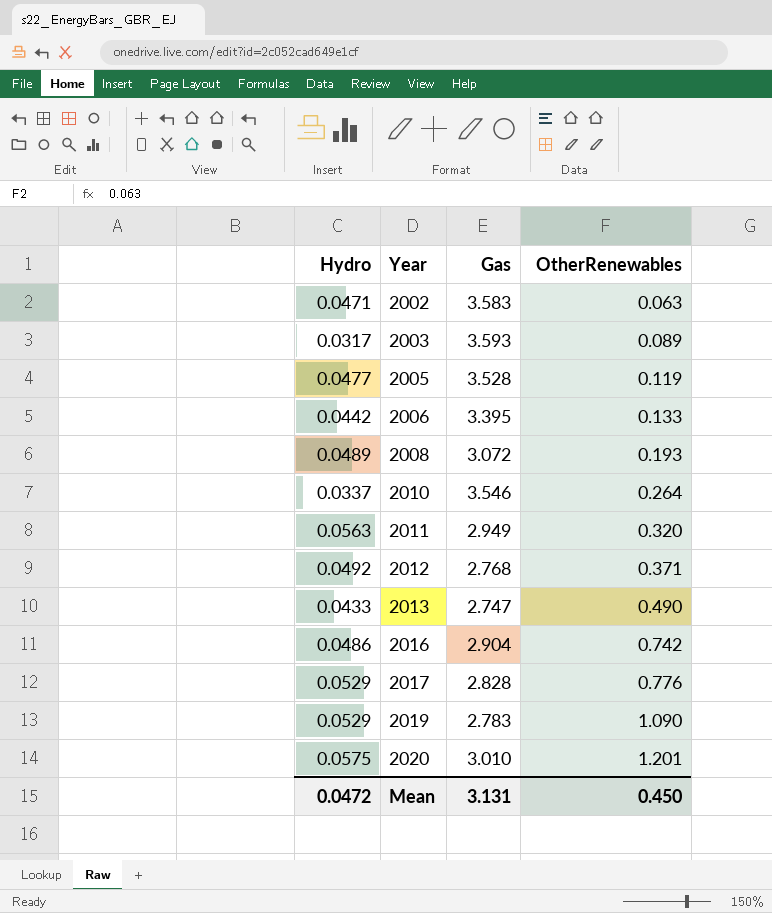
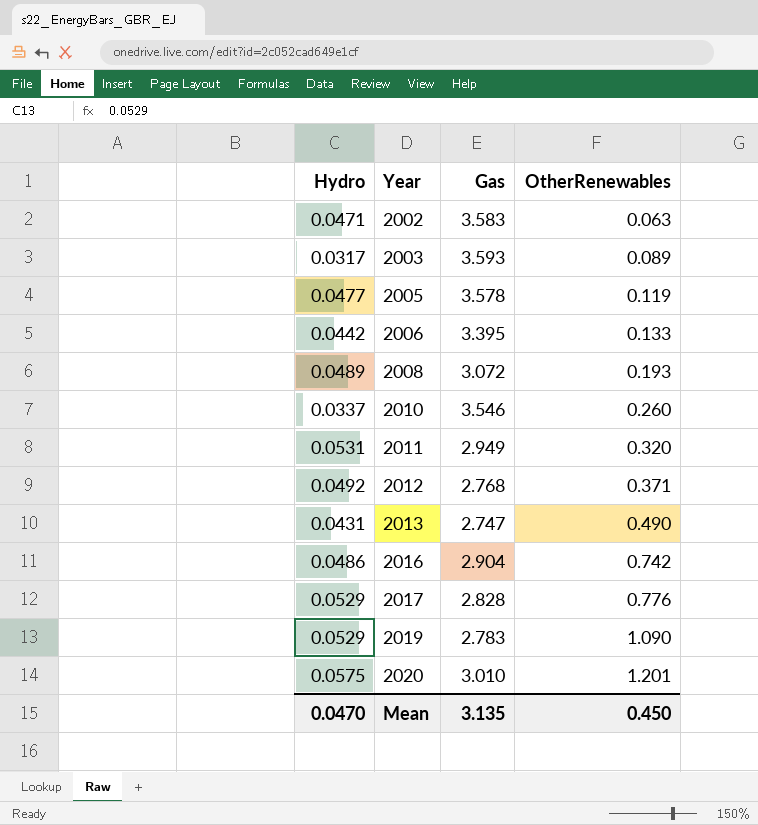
2005 | Gas: 3.528 -> 3.578
2010 | OtherRenewables: 0.264 -> 0.260
2011 | Hydro: 0.0563 -> 0.0531
2013 | Hydro: 0.0433 -> 0.0431
Mean | Hydro: 0.0472 -> 0.0470
Mean | Gas: 3.131 -> 3.135

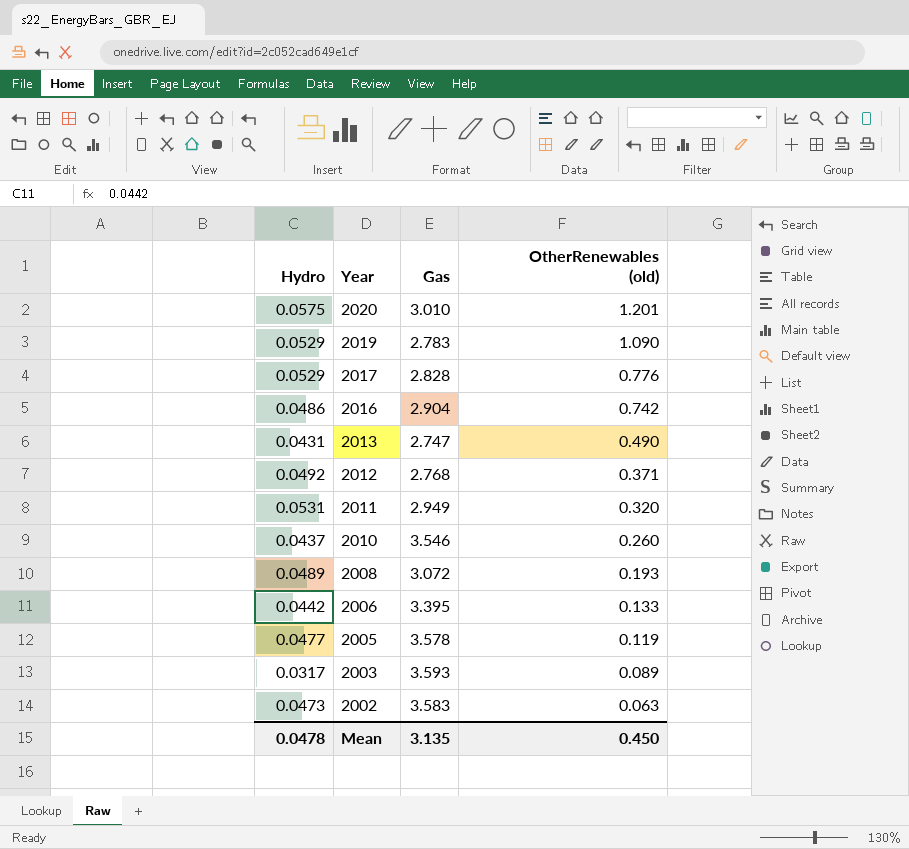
row order: Year ascending -> Year descending
column name: OtherRenewables -> OtherRenewables (old)
2010 | Hydro: 0.0337 -> 0.0437
2002 | Hydro: 0.0471 -> 0.0473
Mean | Hydro: 0.0470 -> 0.0478

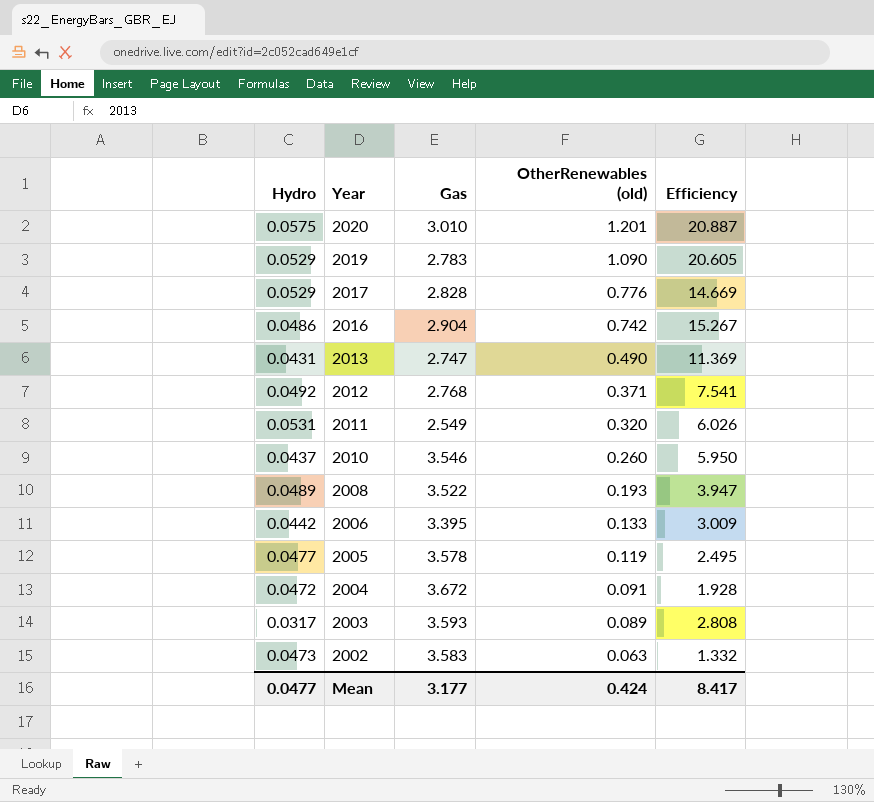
column Efficiency | formula: none -> [OtherRenewables (old)] / [Hydro]
2011 | Gas: 2.949 -> 2.549
2008 | Gas: 3.072 -> 3.522
row 2004: none -> 0.0472 | 3.672 | 0.091 | 1.928
Mean | Hydro: 0.0478 -> 0.0477
Mean | Gas: 3.135 -> 3.177
Mean | OtherRenewables (old): 0.450 -> 0.424

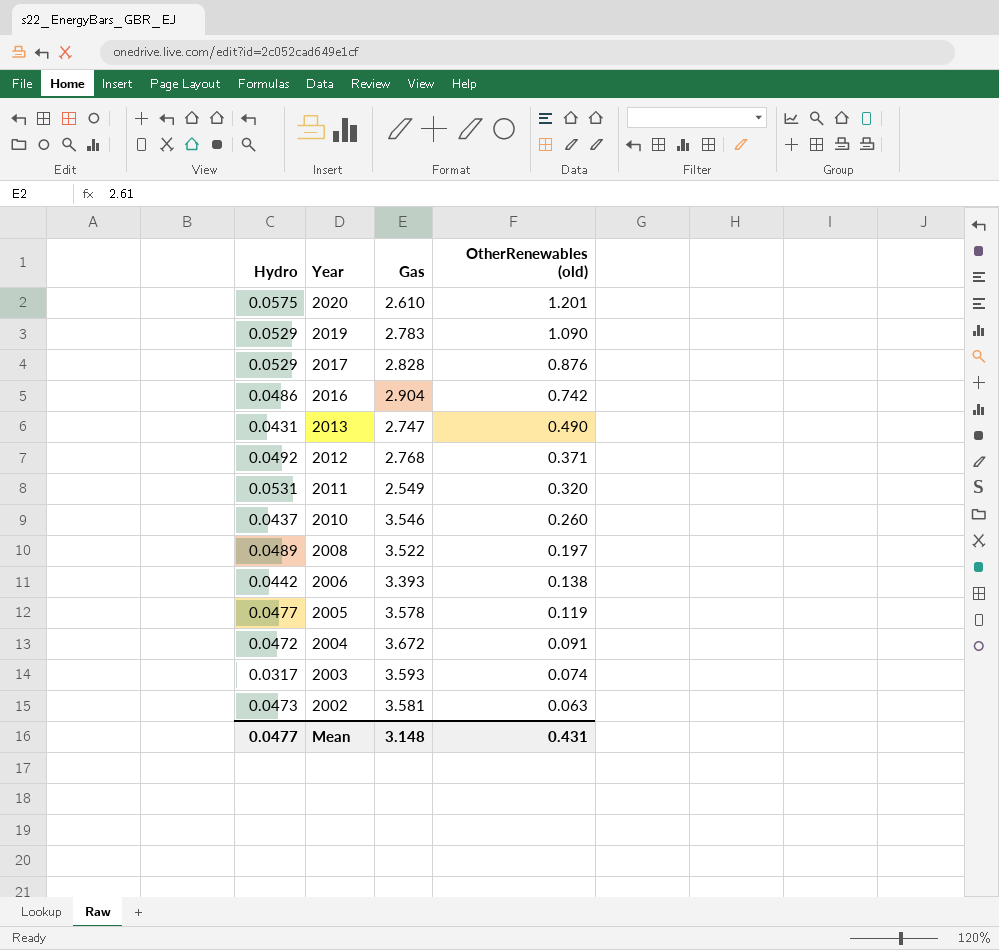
column Efficiency | formula: [OtherRenewables (old)] / [Hydro] -> none
2020 | Gas: 3.010 -> 2.610
2017 | OtherRenewables (old): 0.776 -> 0.876
2008 | OtherRenewables (old): 0.193 -> 0.197
2006 | Gas: 3.395 -> 3.393
2006 | OtherRenewables (old): 0.133 -> 0.138
2003 | OtherRenewables (old): 0.089 -> 0.074
2002 | Gas: 3.583 -> 3.581
Mean | Gas: 3.177 -> 3.148
Mean | OtherRenewables (old): 0.424 -> 0.431

